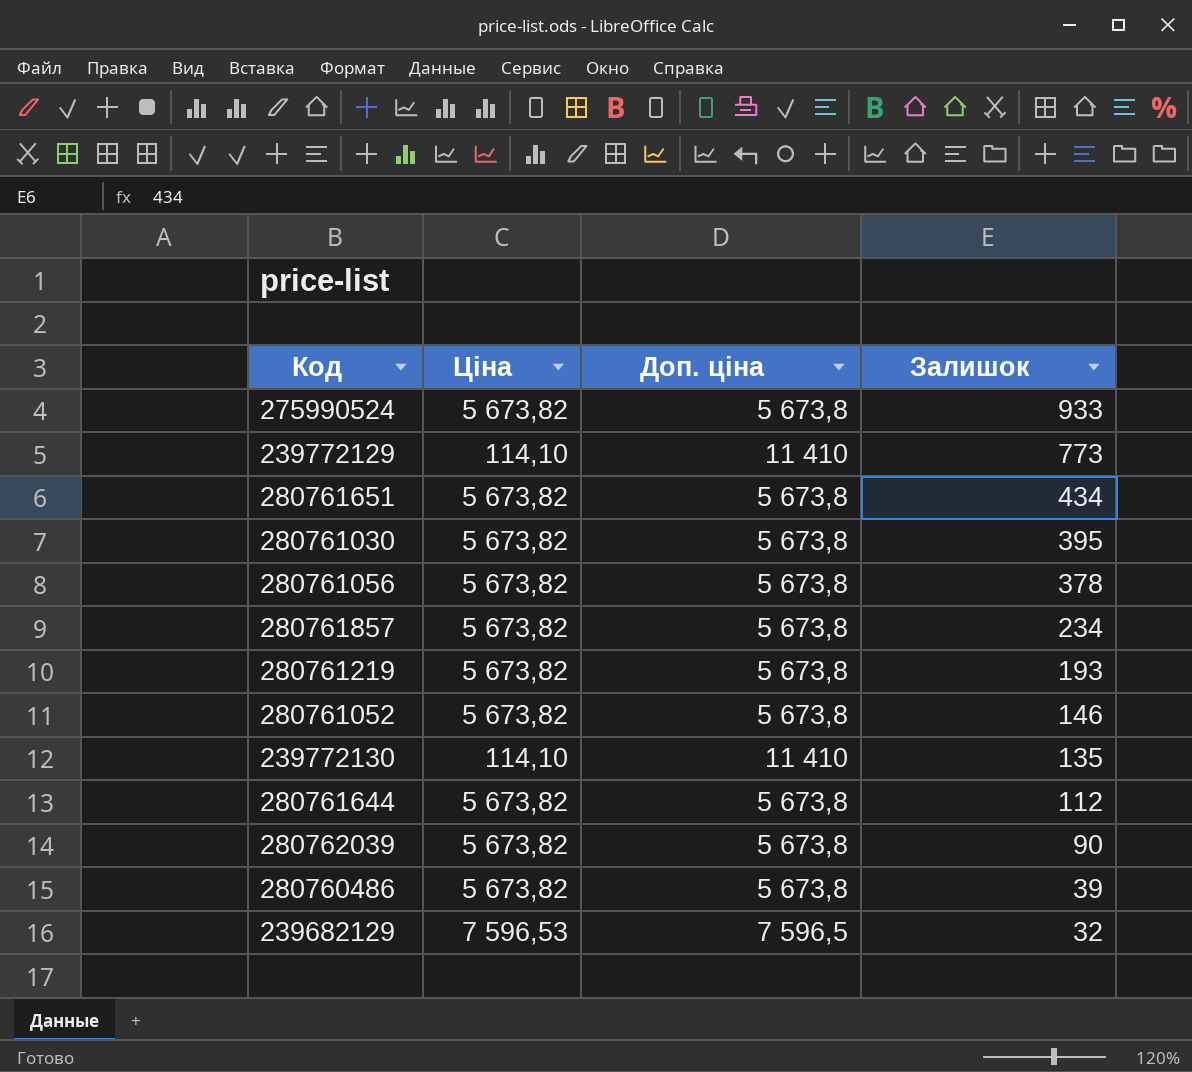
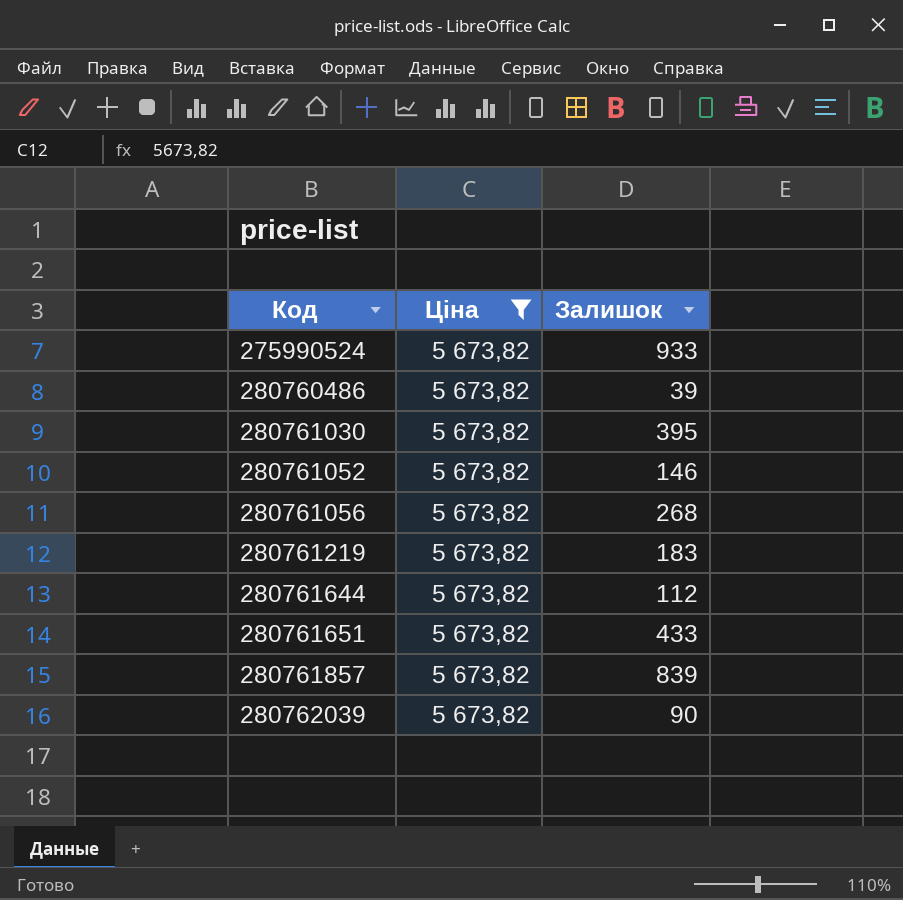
filter: none -> Ціна = 5 673,82
row order: Залишок descending -> Код ascending
column Доп. ціна | position: 3 -> none
280761056 | Залишок: 378 -> 268
280761219 | Залишок: 193 -> 183
280761651 | Залишок: 434 -> 433
280761857 | Залишок: 234 -> 839

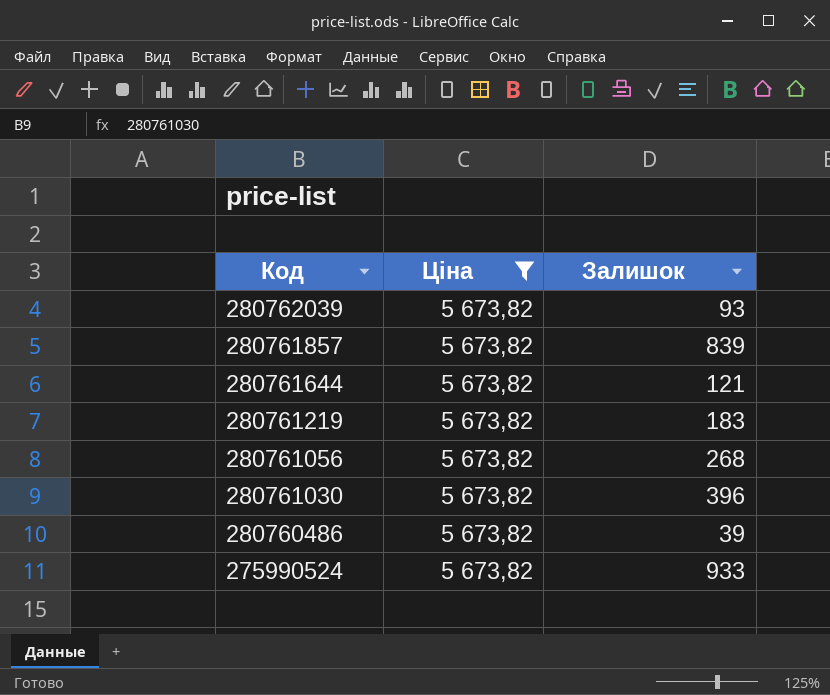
row order: Код ascending -> Код descending
row 280761052: 5 673,82 | 146 -> none
row 280761651: 5 673,82 | 433 -> none
280762039 | Залишок: 90 -> 93
280761644 | Залишок: 112 -> 121
280761030 | Залишок: 395 -> 396

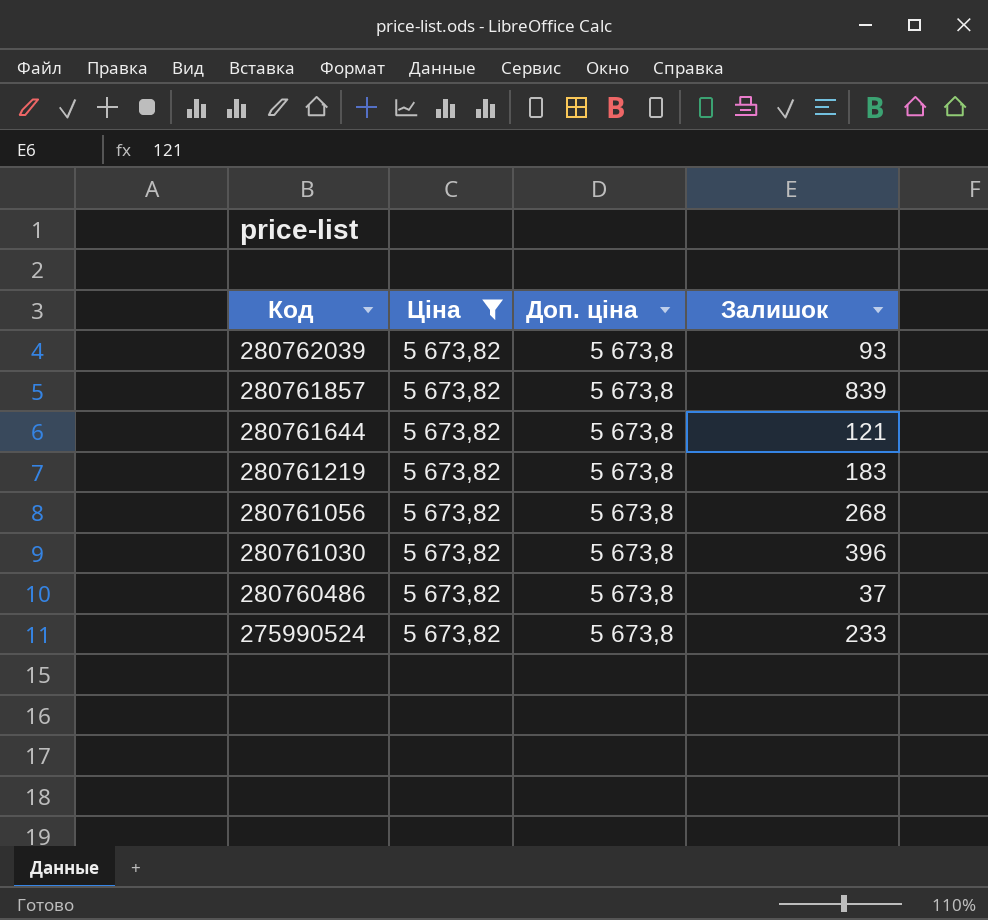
column Доп. ціна | position: none -> 3
280760486 | Залишок: 39 -> 37
275990524 | Залишок: 933 -> 233

